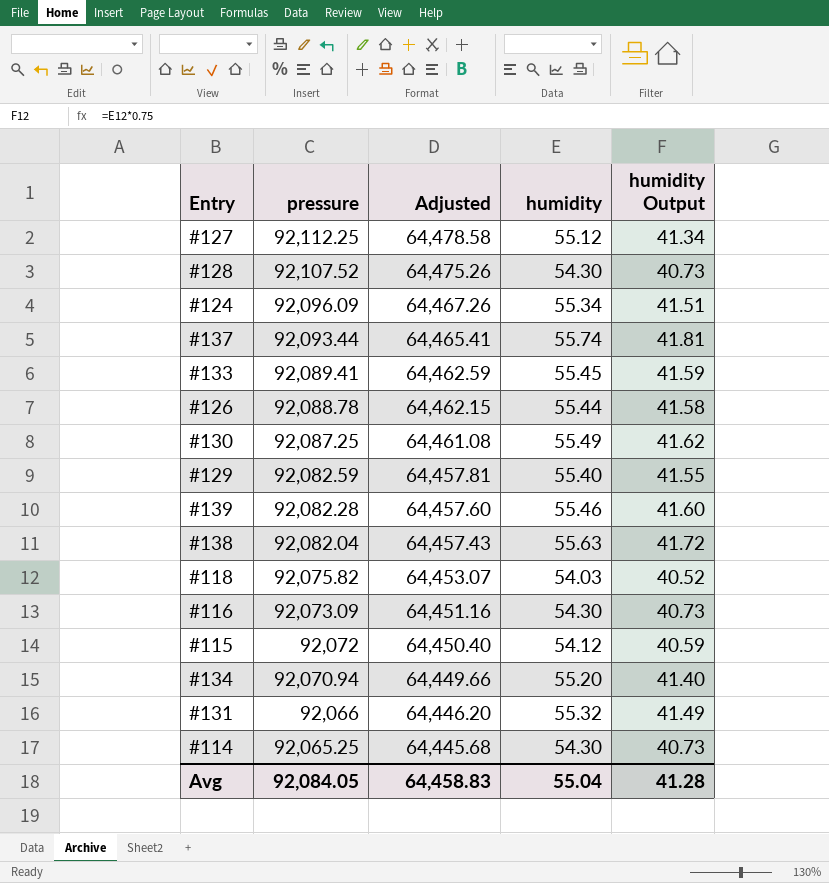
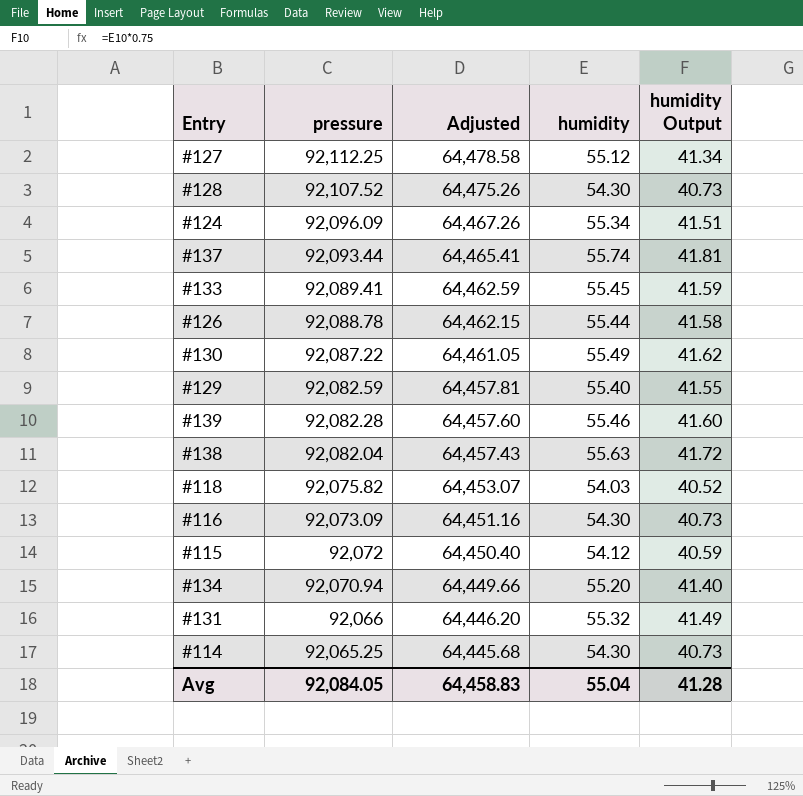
#130 | pressure: 92,087.25 -> 92,087.22
#130 | Adjusted: 64,461.08 -> 64,461.05

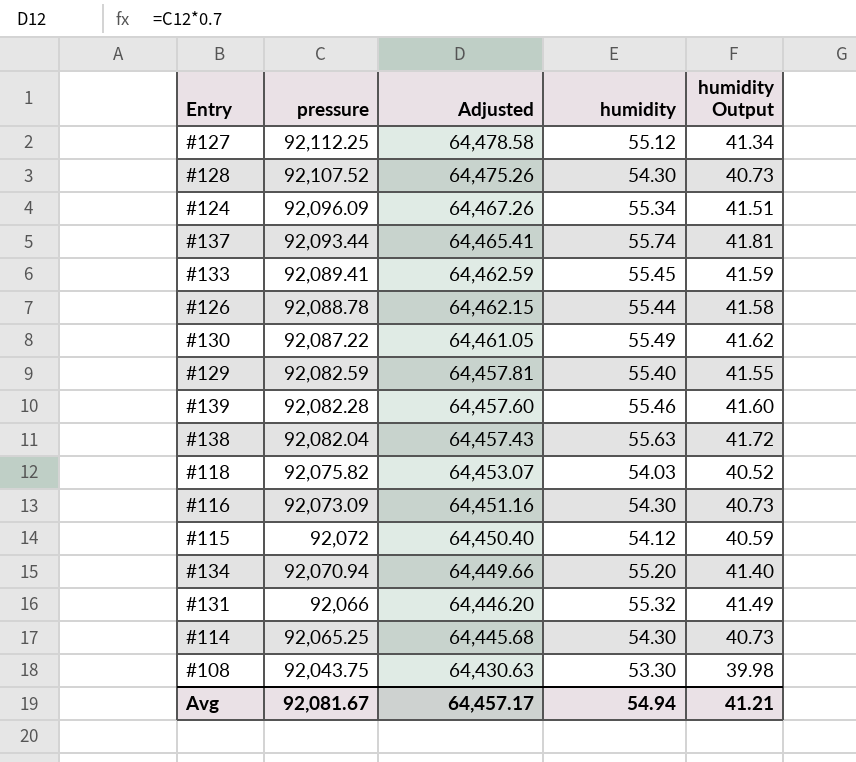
row #108: none -> 92,043.75 | 64,430.63 | 53.30 | 39.98
Avg | pressure: 92,084.05 -> 92,081.67
Avg | Adjusted: 64,458.83 -> 64,457.17
Avg | humidity: 55.04 -> 54.94
Avg | humidity Output: 41.28 -> 41.21

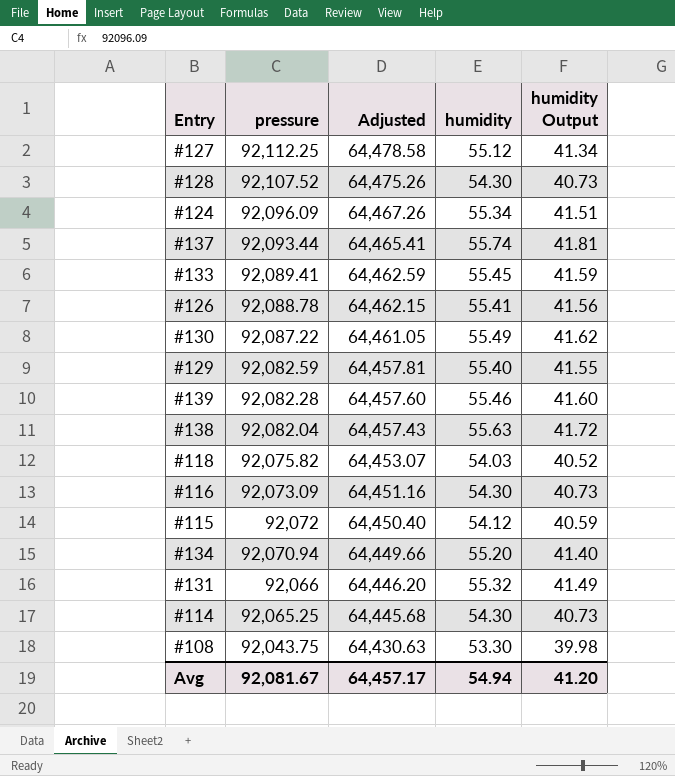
#126 | humidity: 55.44 -> 55.41
#126 | humidity Output: 41.58 -> 41.56
Avg | humidity Output: 41.21 -> 41.20

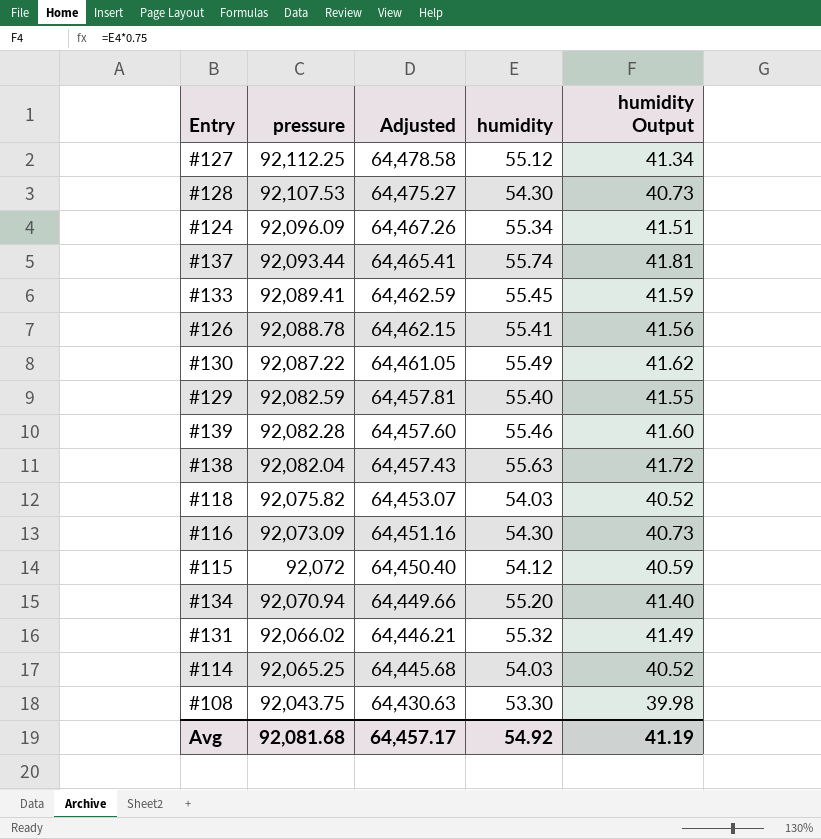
#128 | pressure: 92,107.52 -> 92,107.53
#128 | Adjusted: 64,475.26 -> 64,475.27
#131 | pressure: 92,066 -> 92,066.02
#131 | Adjusted: 64,446.20 -> 64,446.21
#114 | humidity: 54.30 -> 54.03
#114 | humidity Output: 40.73 -> 40.52
Avg | pressure: 92,081.67 -> 92,081.68
Avg | humidity: 54.94 -> 54.92
Avg | humidity Output: 41.20 -> 41.19

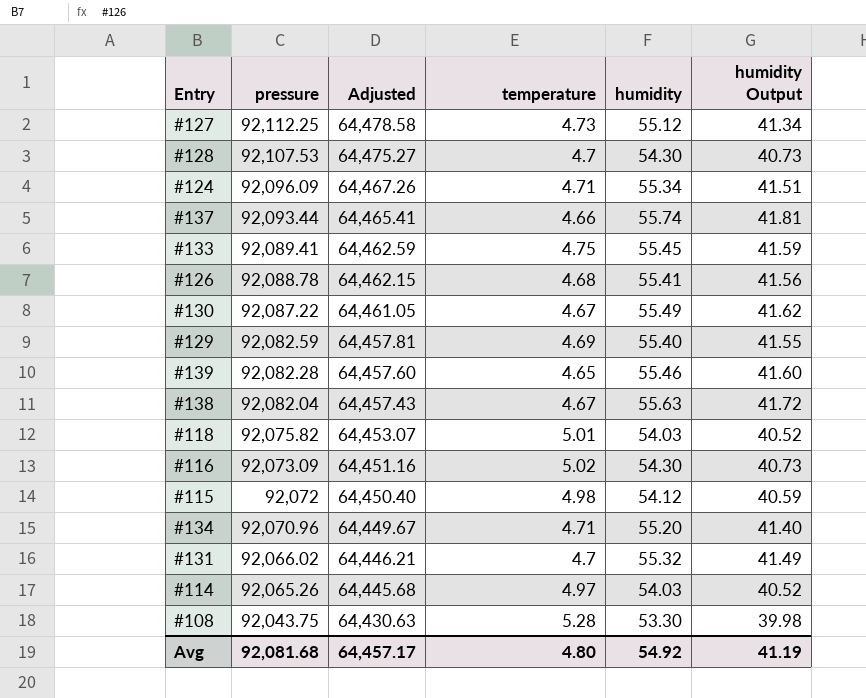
column temperature | position: none -> 4
#134 | pressure: 92,070.94 -> 92,070.96
#134 | Adjusted: 64,449.66 -> 64,449.67
#114 | pressure: 92,065.25 -> 92,065.26

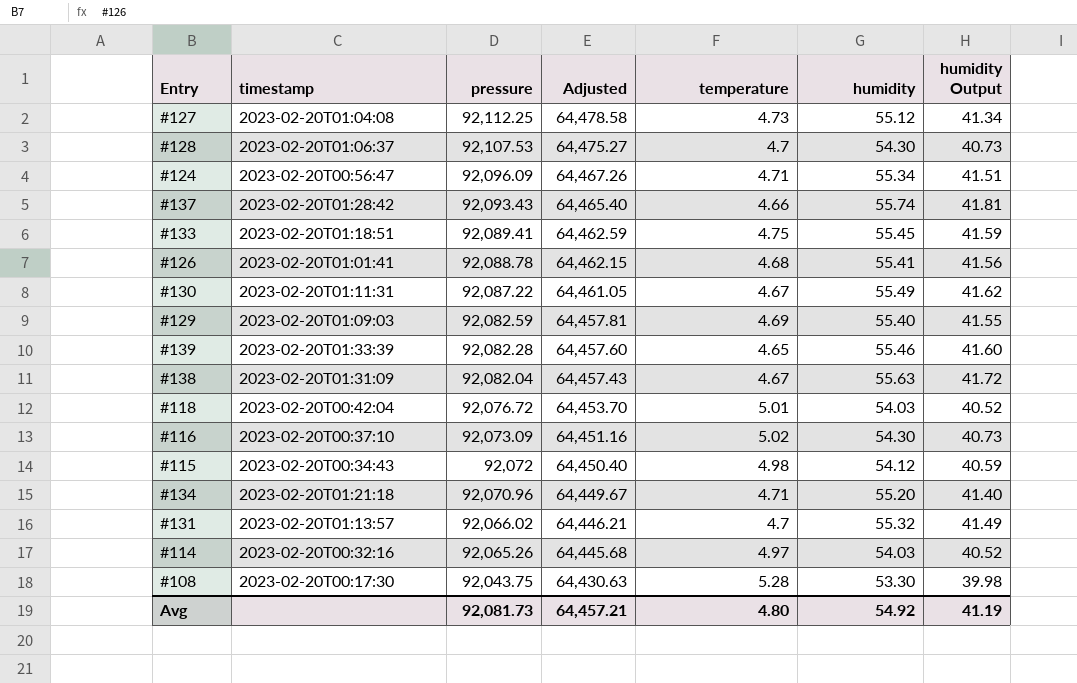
column timestamp | position: none -> 2
#137 | pressure: 92,093.44 -> 92,093.43
#137 | Adjusted: 64,465.41 -> 64,465.40
#118 | pressure: 92,075.82 -> 92,076.72
#118 | Adjusted: 64,453.07 -> 64,453.70
Avg | pressure: 92,081.68 -> 92,081.73
Avg | Adjusted: 64,457.17 -> 64,457.21

